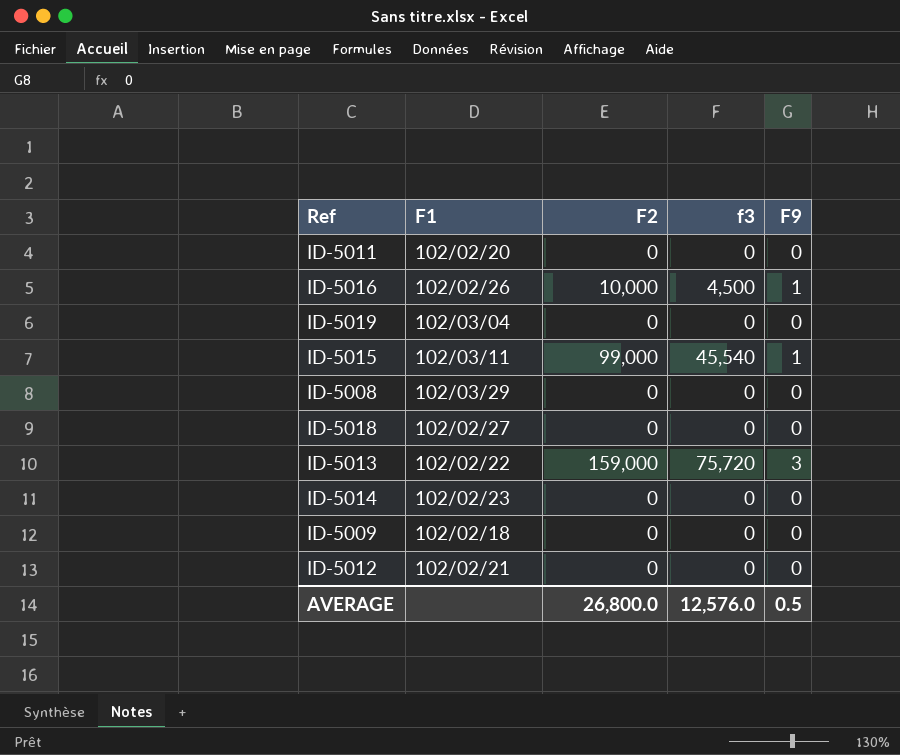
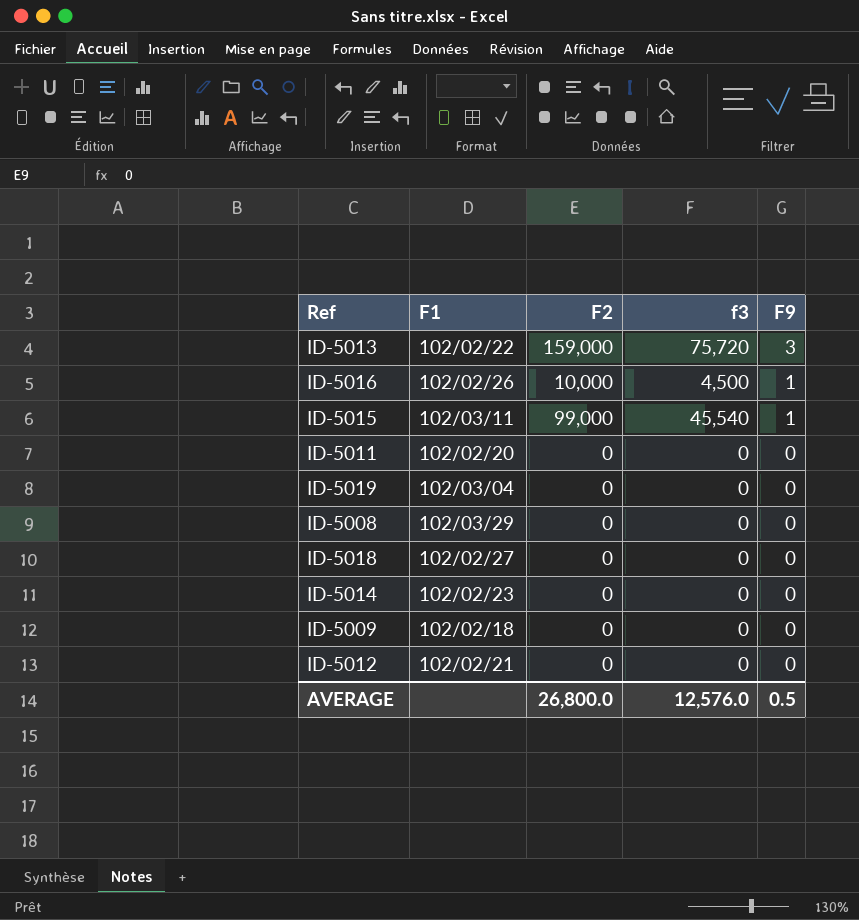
row order: none -> F9 descending

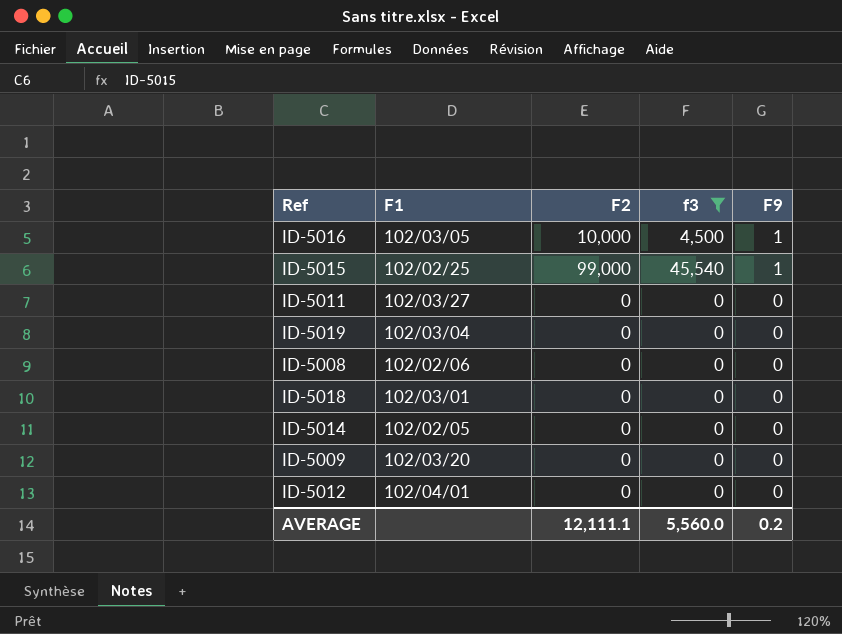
filter: none -> f3 != 75,720
ID-5016 | F1: 102/02/26 -> 102/03/05
ID-5015 | F1: 102/03/11 -> 102/02/25
ID-5011 | F1: 102/02/20 -> 102/03/27
ID-5008 | F1: 102/03/29 -> 102/02/06
ID-5018 | F1: 102/02/27 -> 102/03/01
ID-5014 | F1: 102/02/23 -> 102/02/05
ID-5009 | F1: 102/02/18 -> 102/03/20
ID-5012 | F1: 102/02/21 -> 102/04/01
AVERAGE | F2: 26,800.0 -> 12,111.1
AVERAGE | f3: 12,576.0 -> 5,560.0
AVERAGE | F9: 0.5 -> 0.2

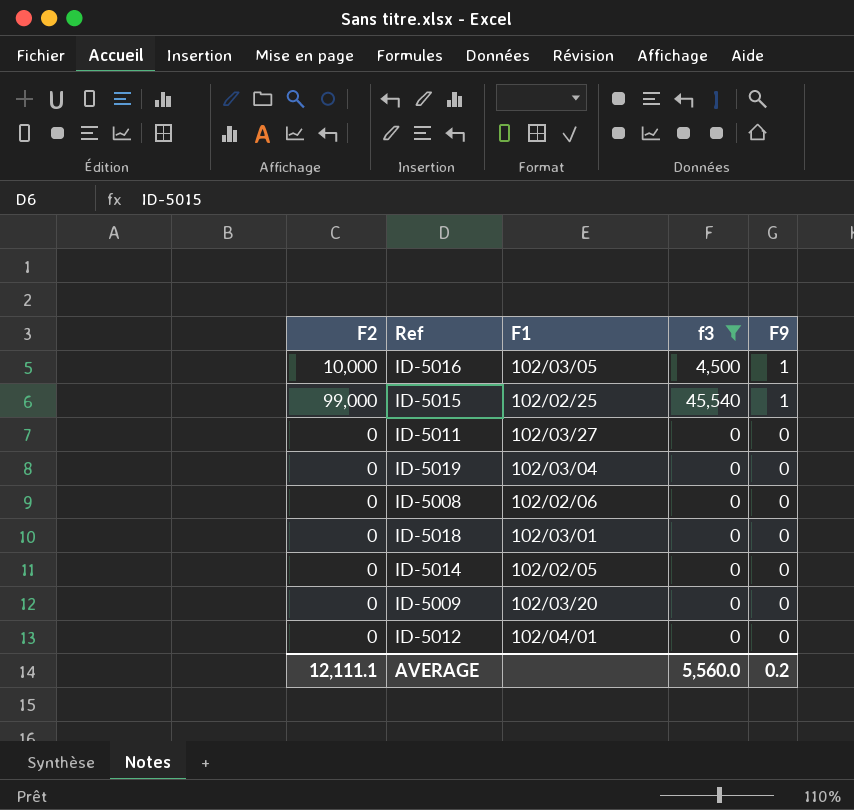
column F2 | position: 3 -> 1

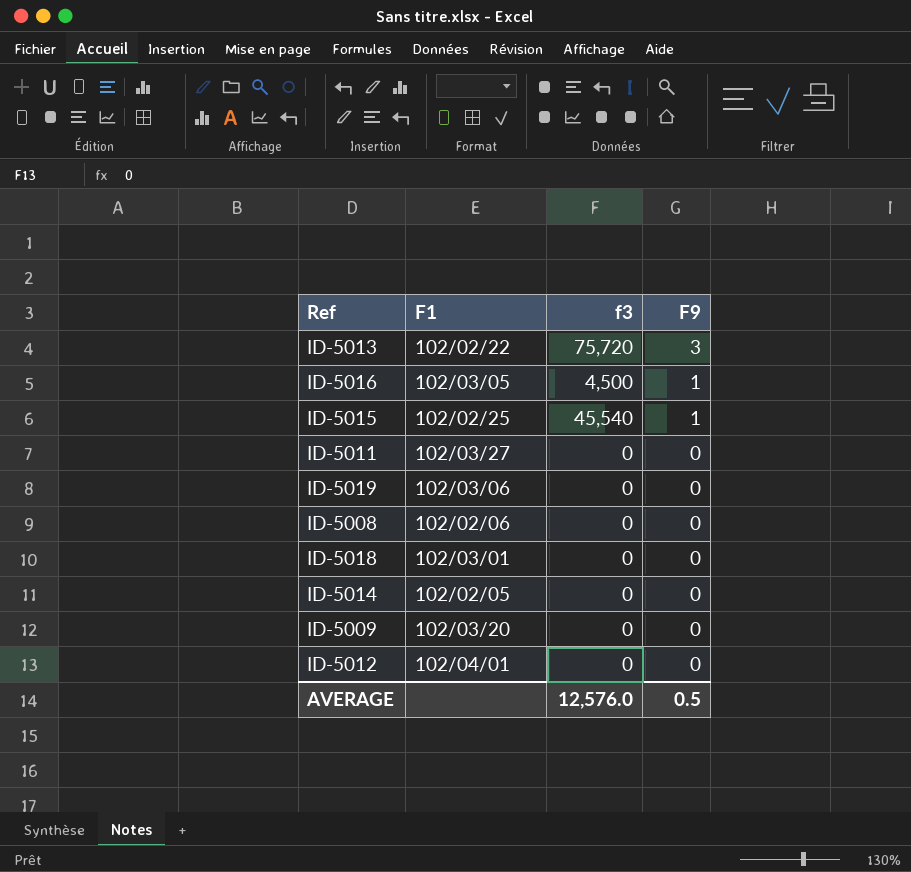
filter: f3 != 75,720 -> none
column F2 | position: 1 -> none
ID-5019 | F1: 102/03/04 -> 102/03/06
AVERAGE | f3: 5,560.0 -> 12,576.0
AVERAGE | F9: 0.2 -> 0.5

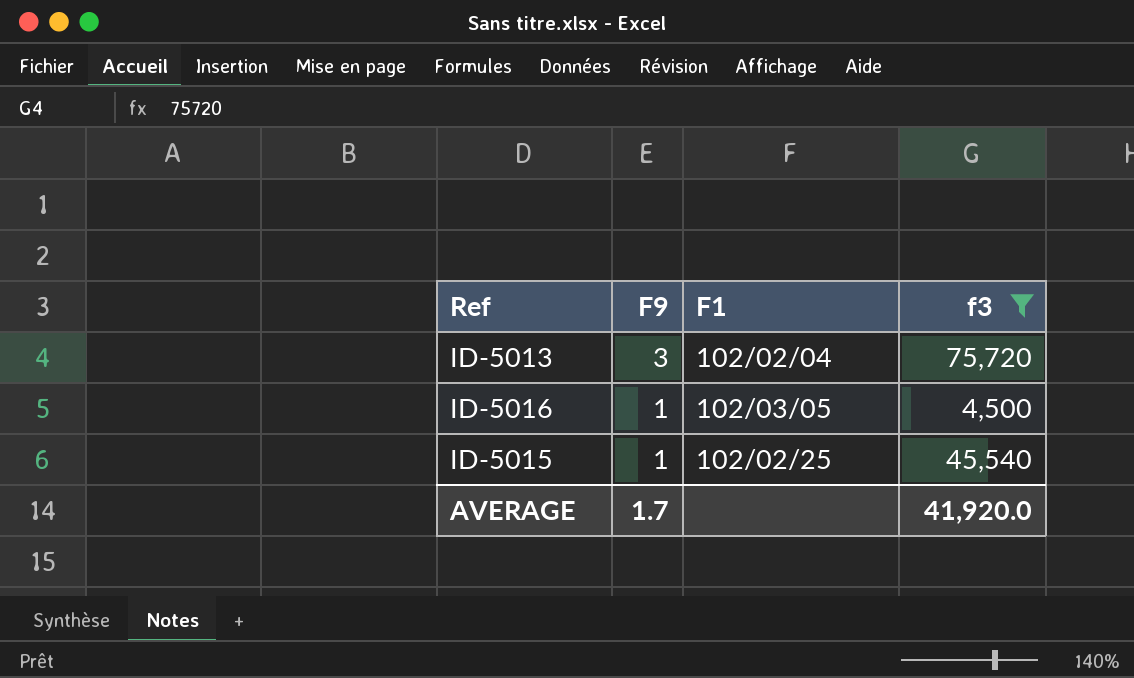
filter: none -> f3 != 0
column F9 | position: 4 -> 2
ID-5013 | F1: 102/02/22 -> 102/02/04
AVERAGE | F9: 0.5 -> 1.7
AVERAGE | f3: 12,576.0 -> 41,920.0

